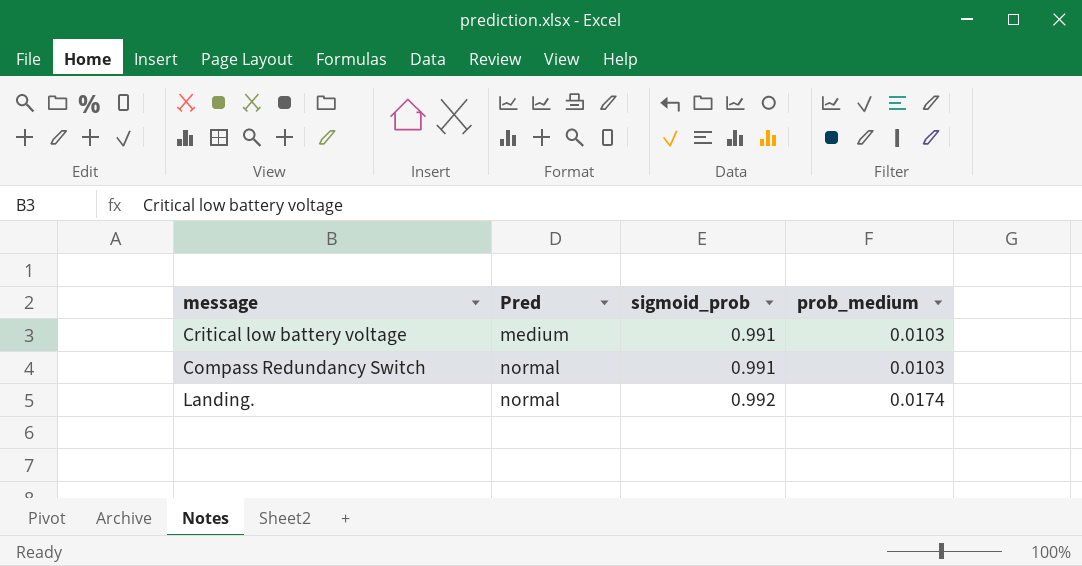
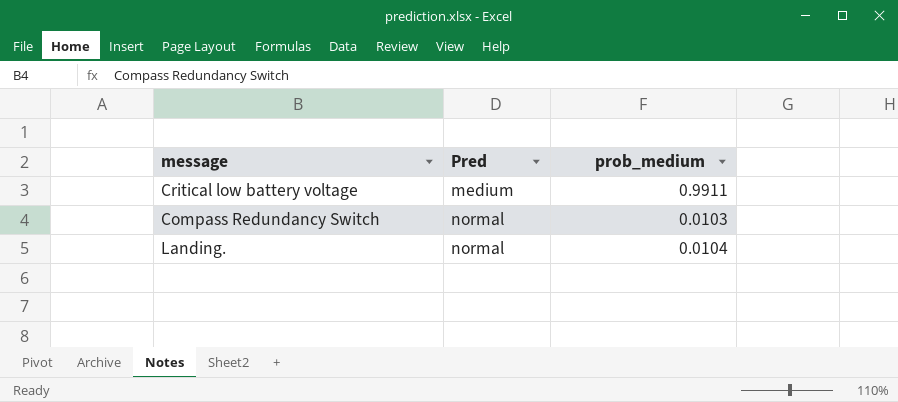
column sigmoid_prob | position: 3 -> none
Critical low battery voltage | prob_medium: 0.0103 -> 0.9911
Landing. | prob_medium: 0.0174 -> 0.0104

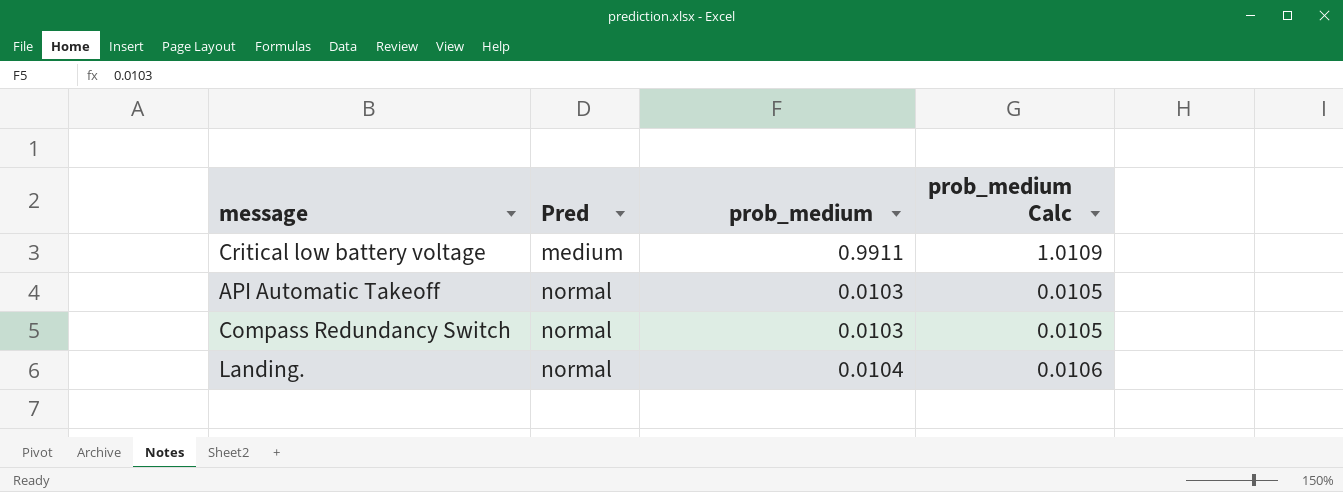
column prob_medium Calc | formula: none -> [prob_medium] * 1.02
row API Automatic Takeoff: none -> normal | 0.0103 | 0.0105

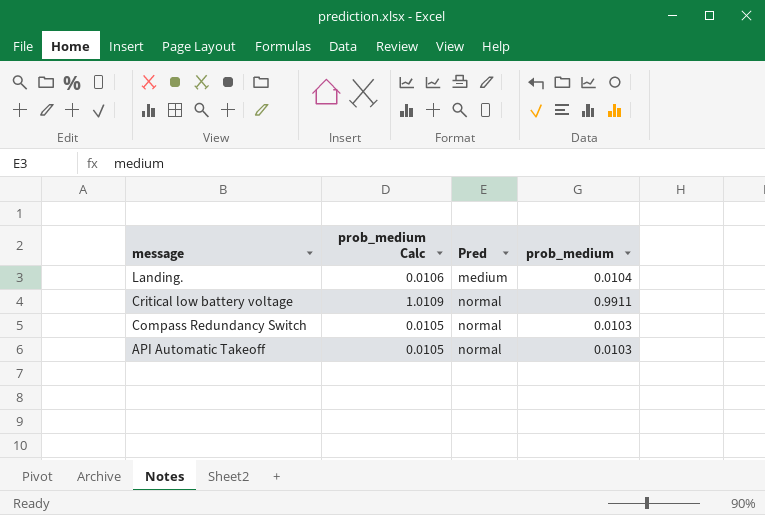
row order: Pred ascending -> message descending
column prob_medium Calc | position: 4 -> 2
Landing. | Pred: normal -> medium
Critical low battery voltage | Pred: medium -> normal

